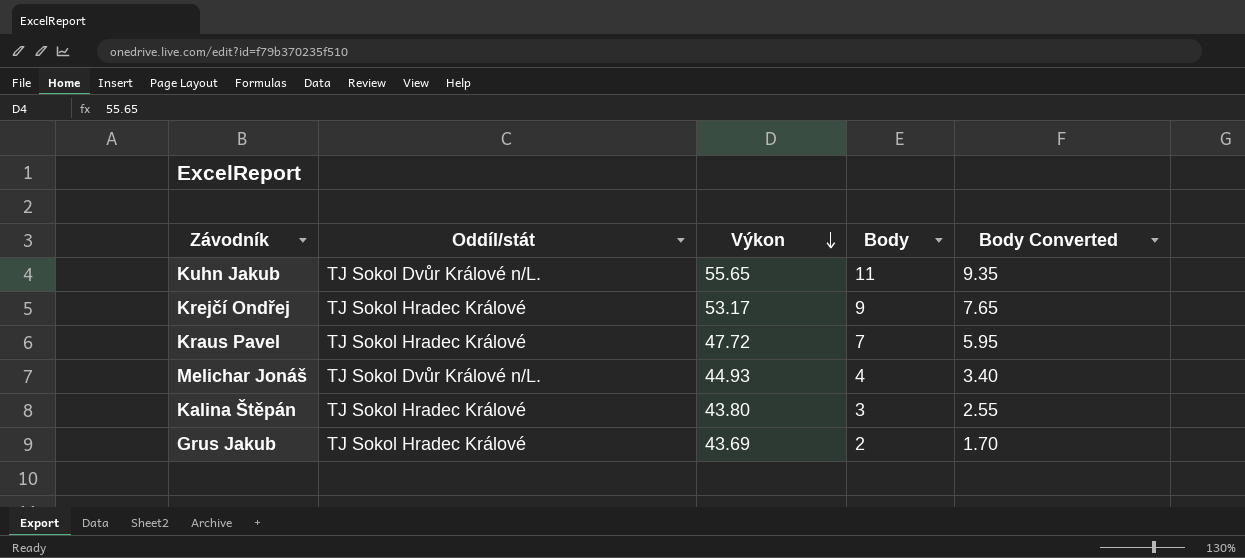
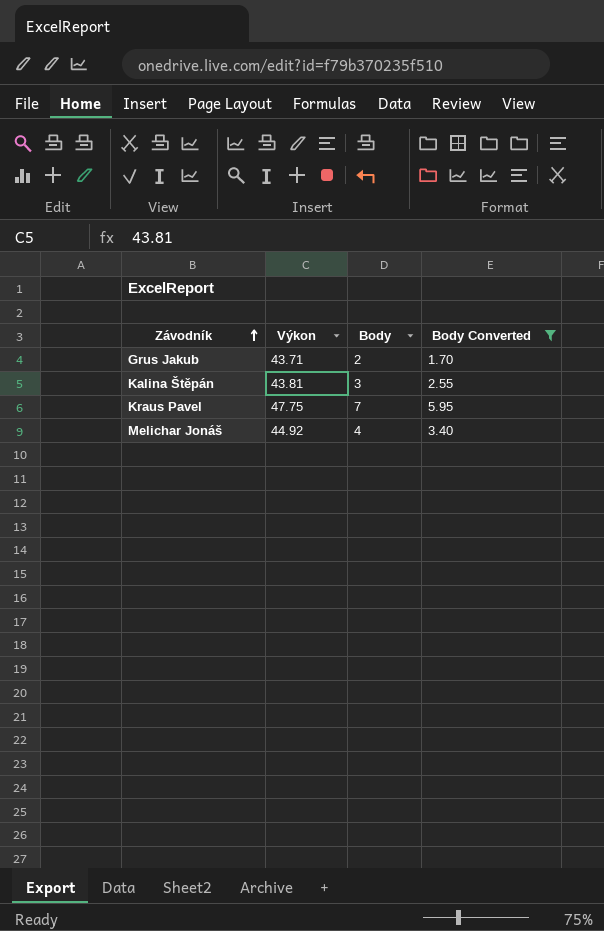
filter: none -> Body Converted <= 5.95
row order: Výkon descending -> Závodník ascending
column Oddíl/stát | position: 2 -> none
Grus Jakub | Výkon: 43.69 -> 43.71
Kalina Štěpán | Výkon: 43.80 -> 43.81
Kraus Pavel | Výkon: 47.72 -> 47.75
Melichar Jonáš | Výkon: 44.93 -> 44.92

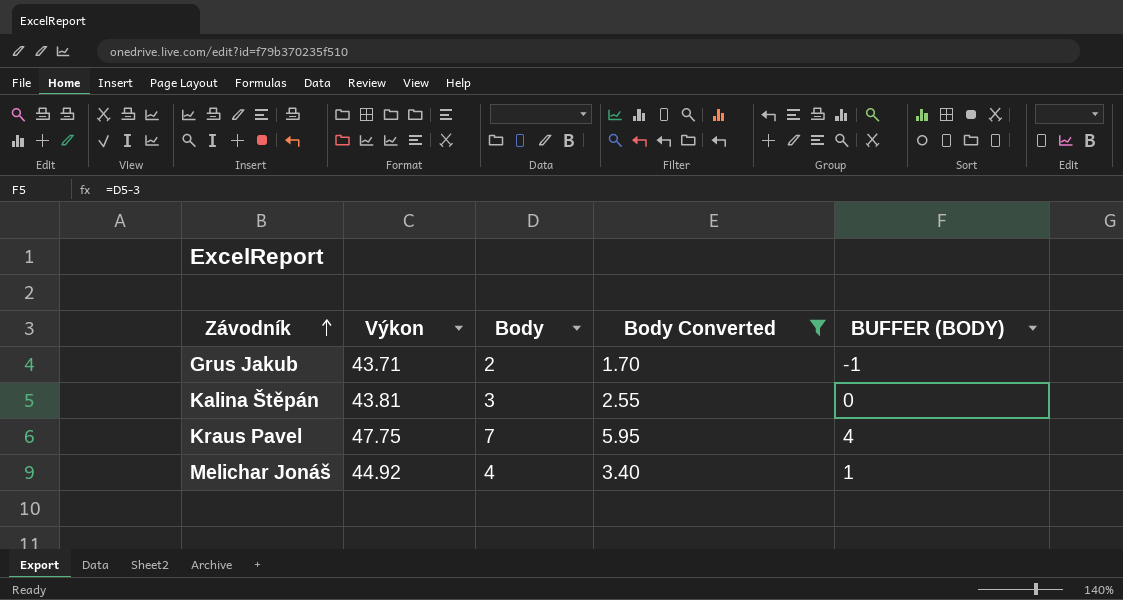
column BUFFER (BODY) | formula: none -> [Body] - 3

